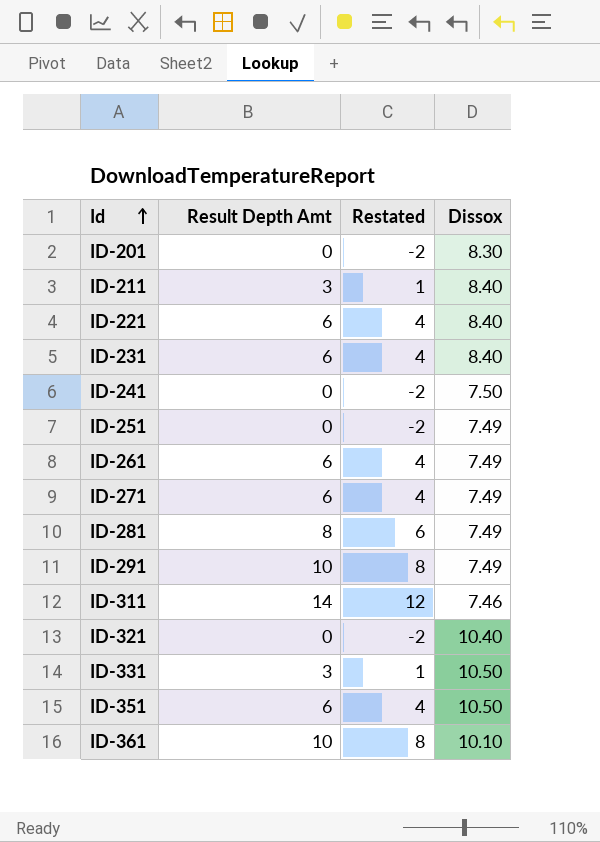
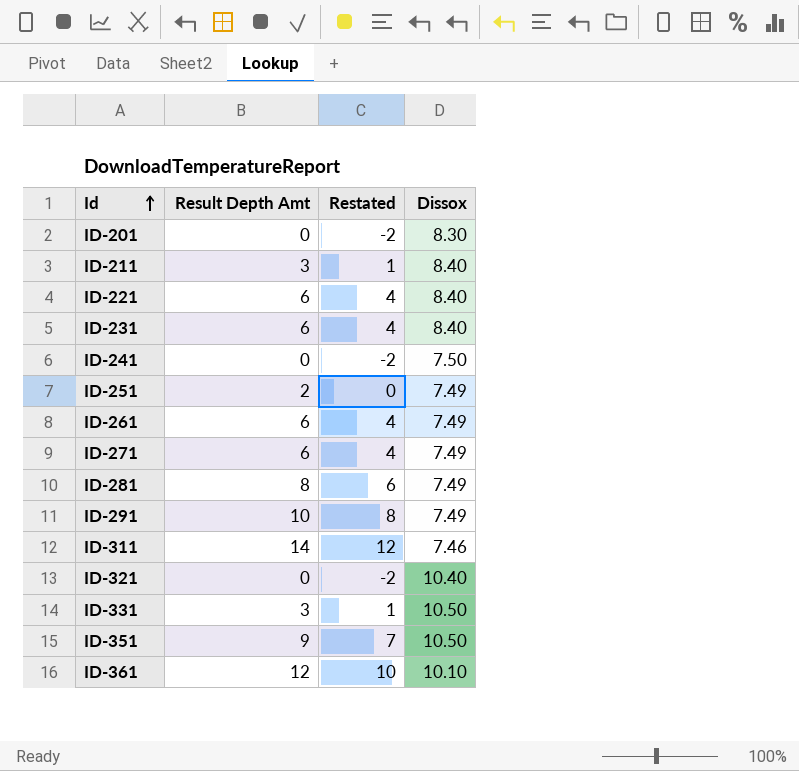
ID-251 | Result Depth Amt: 0 -> 2
ID-251 | Restated: -2 -> 0
ID-351 | Result Depth Amt: 6 -> 9
ID-351 | Restated: 4 -> 7
ID-361 | Result Depth Amt: 10 -> 12
ID-361 | Restated: 8 -> 10

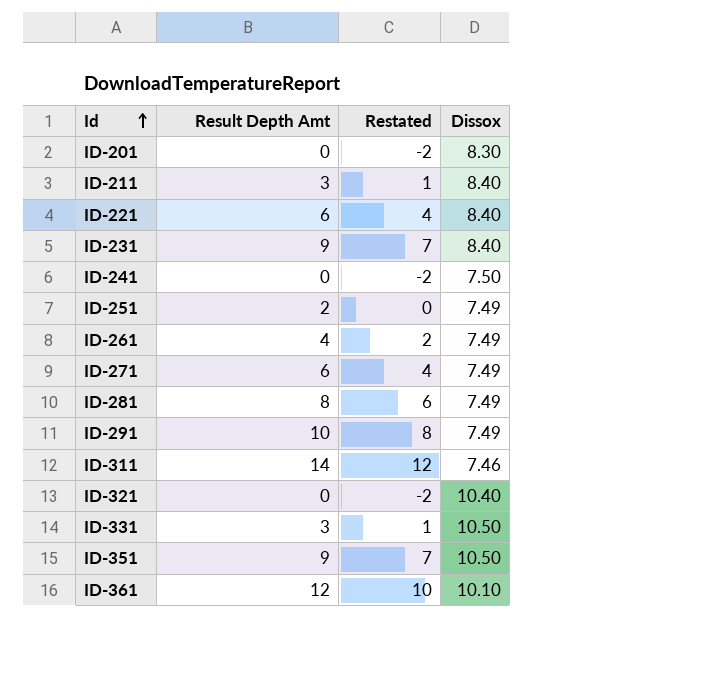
ID-231 | Result Depth Amt: 6 -> 9
ID-231 | Restated: 4 -> 7
ID-261 | Result Depth Amt: 6 -> 4
ID-261 | Restated: 4 -> 2

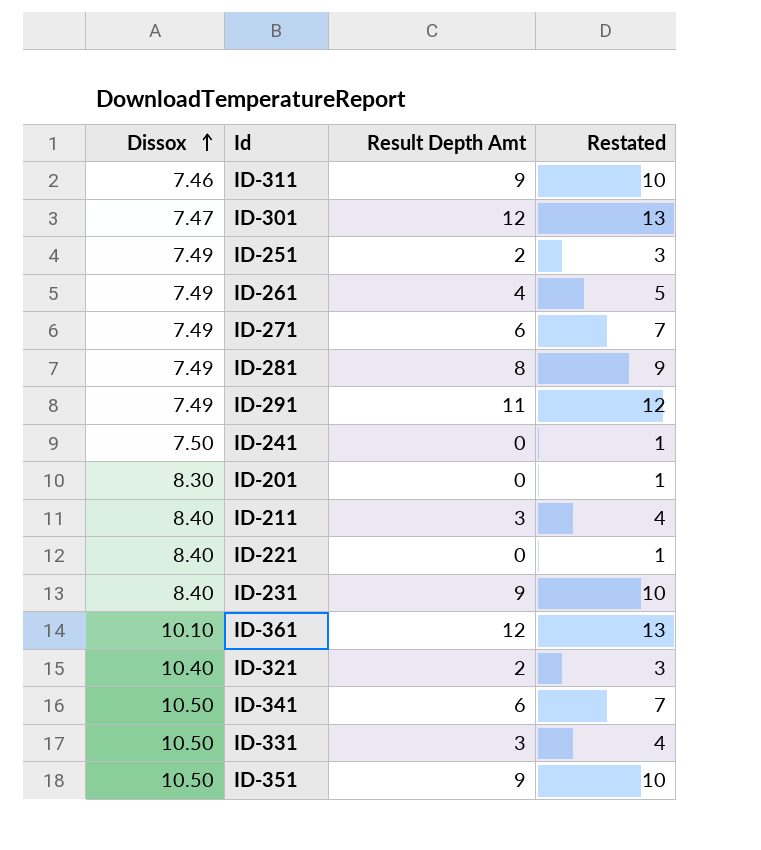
row order: Id ascending -> Dissox ascending
column Dissox | position: 4 -> 1
column Restated | formula: [Result Depth Amt] - 2 -> [Result Depth Amt] + 1
ID-311 | Result Depth Amt: 14 -> 9
row ID-301: none -> 7.47 | 12 | 13
ID-291 | Result Depth Amt: 10 -> 11
ID-221 | Result Depth Amt: 6 -> 0
ID-321 | Result Depth Amt: 0 -> 2
row ID-341: none -> 10.50 | 6 | 7

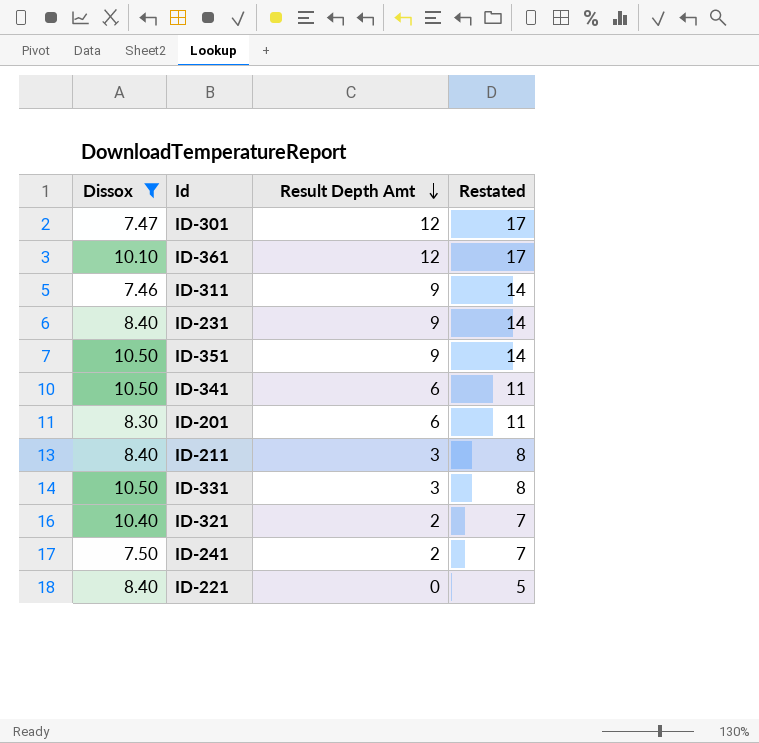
filter: none -> Dissox != 7.49
row order: Dissox ascending -> Result Depth Amt descending
column Restated | formula: [Result Depth Amt] + 1 -> [Result Depth Amt] + 5
ID-201 | Result Depth Amt: 0 -> 6
ID-241 | Result Depth Amt: 0 -> 2

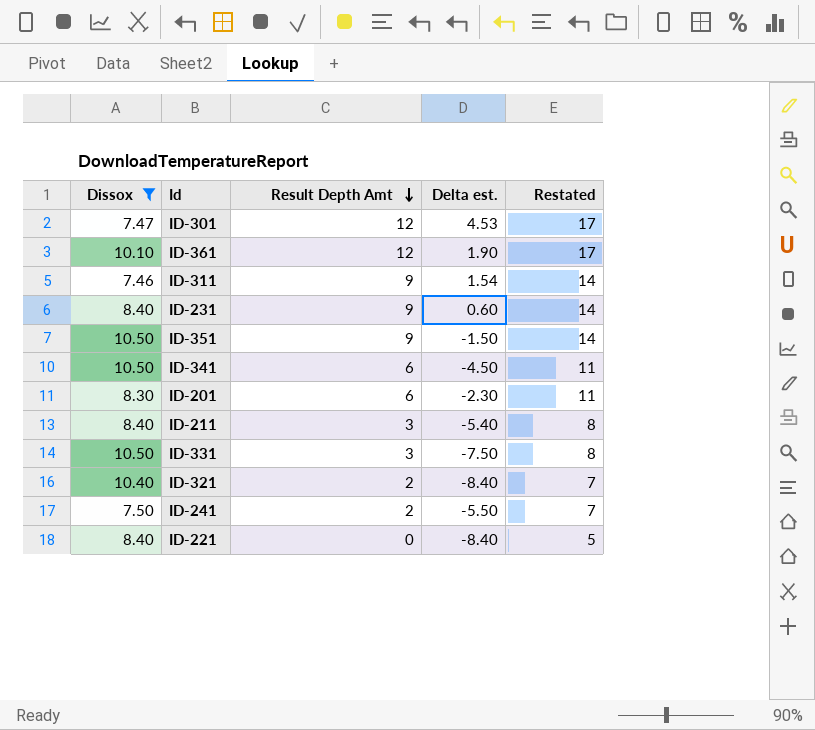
column Delta est. | formula: none -> [Result Depth Amt] - [Dissox]

